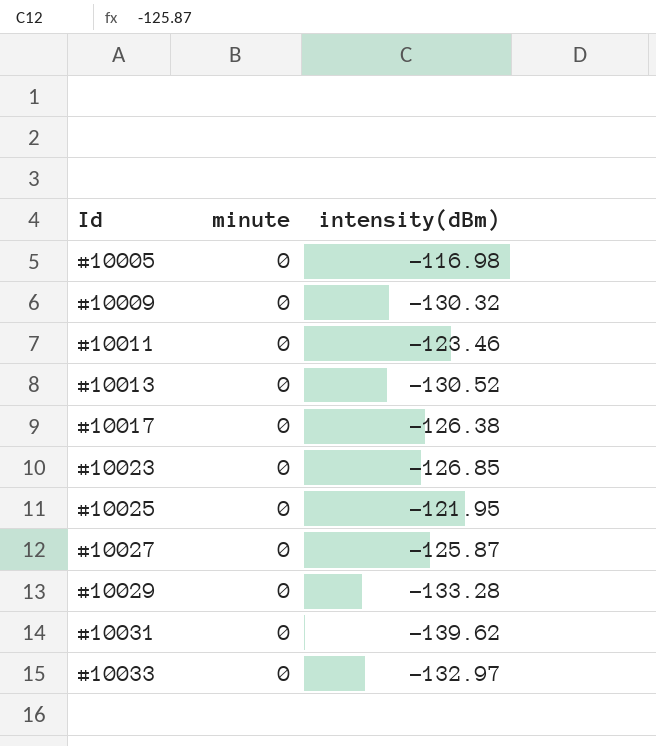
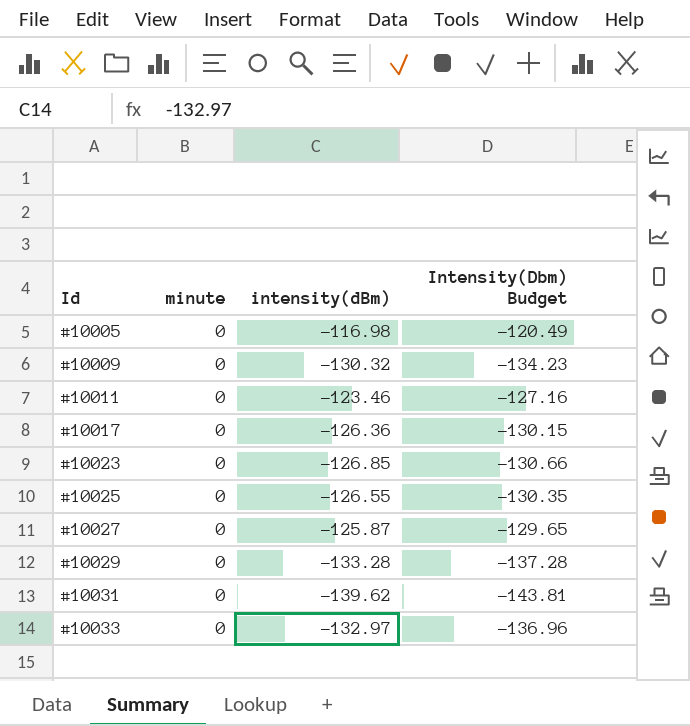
column Intensity(Dbm) Budget | formula: none -> [intensity(dBm)] * 1.03
row #10013: 0 | -130.52 -> none
#10017 | intensity(dBm): -126.38 -> -126.36
#10025 | intensity(dBm): -121.95 -> -126.55

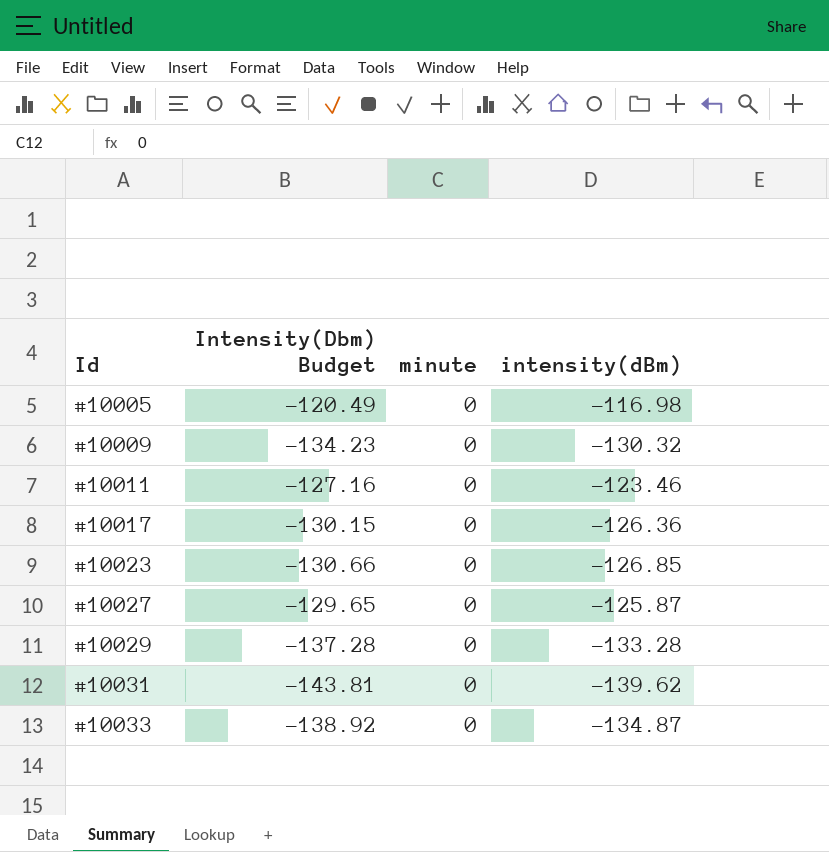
column Intensity(Dbm) Budget | position: 4 -> 2
row #10025: 0 | -126.55 | -130.35 -> none
#10033 | Intensity(Dbm) Budget: -136.96 -> -138.92
#10033 | intensity(dBm): -132.97 -> -134.87

